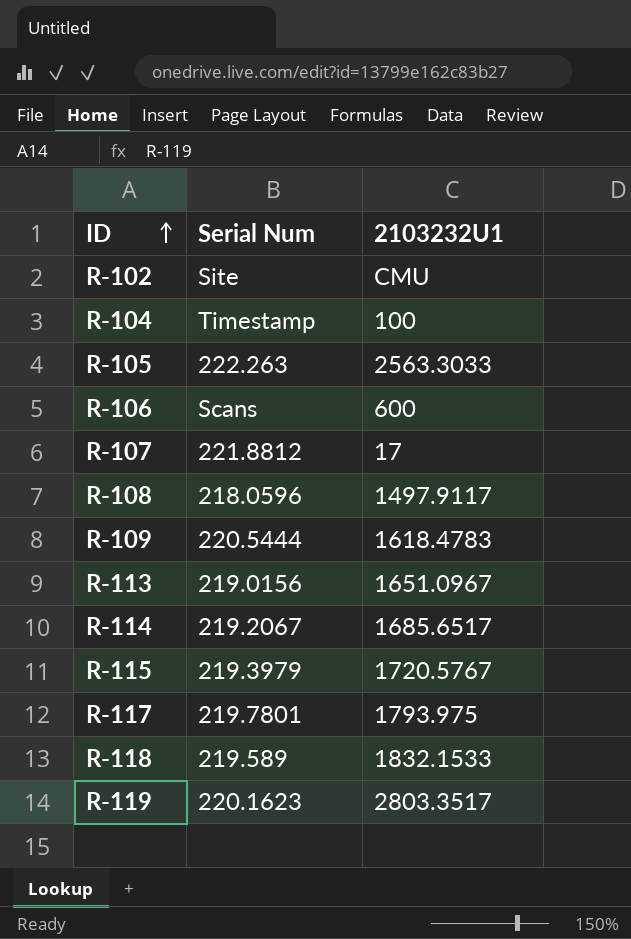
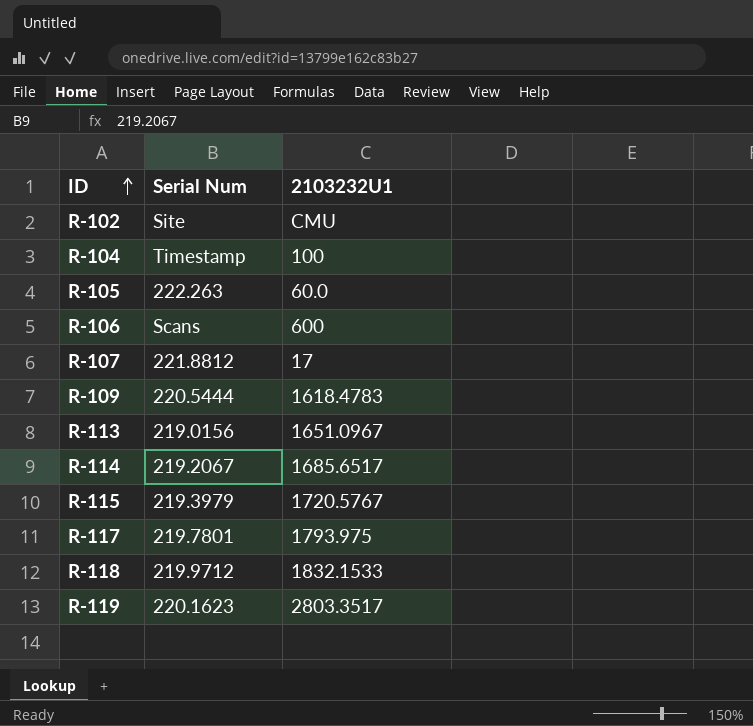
row R-108: 218.0596 | 1497.9117 -> none
R-105 | 2103232U1: 2563.3033 -> 60.0
R-118 | Serial Num: 219.589 -> 219.9712

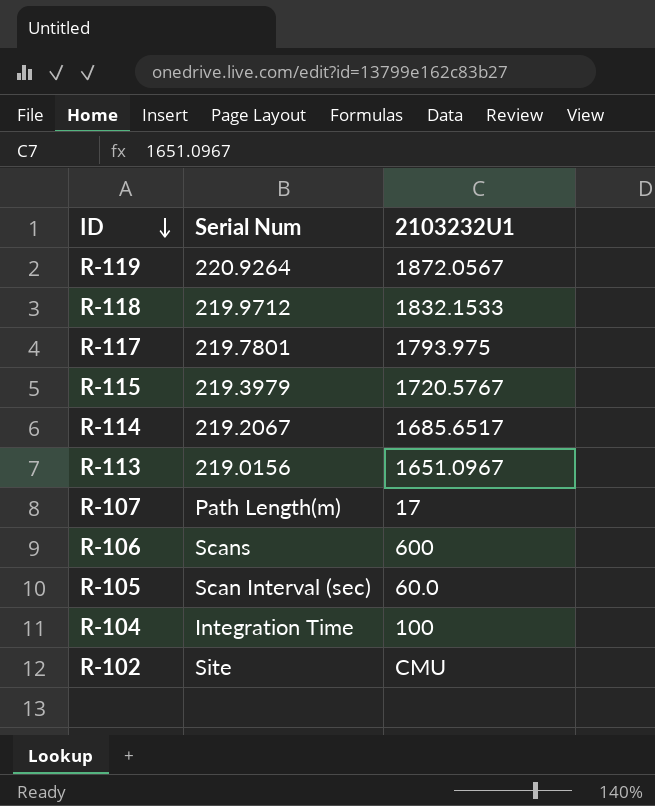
row order: ID ascending -> ID descending
row R-109: 220.5444 | 1618.4783 -> none
R-119 | Serial Num: 220.1623 -> 220.9264
R-119 | 2103232U1: 2803.3517 -> 1872.0567
R-107 | Serial Num: 221.8812 -> Path Length(m)
R-105 | Serial Num: 222.263 -> Scan Interval (sec)
R-104 | Serial Num: Timestamp -> Integration Time

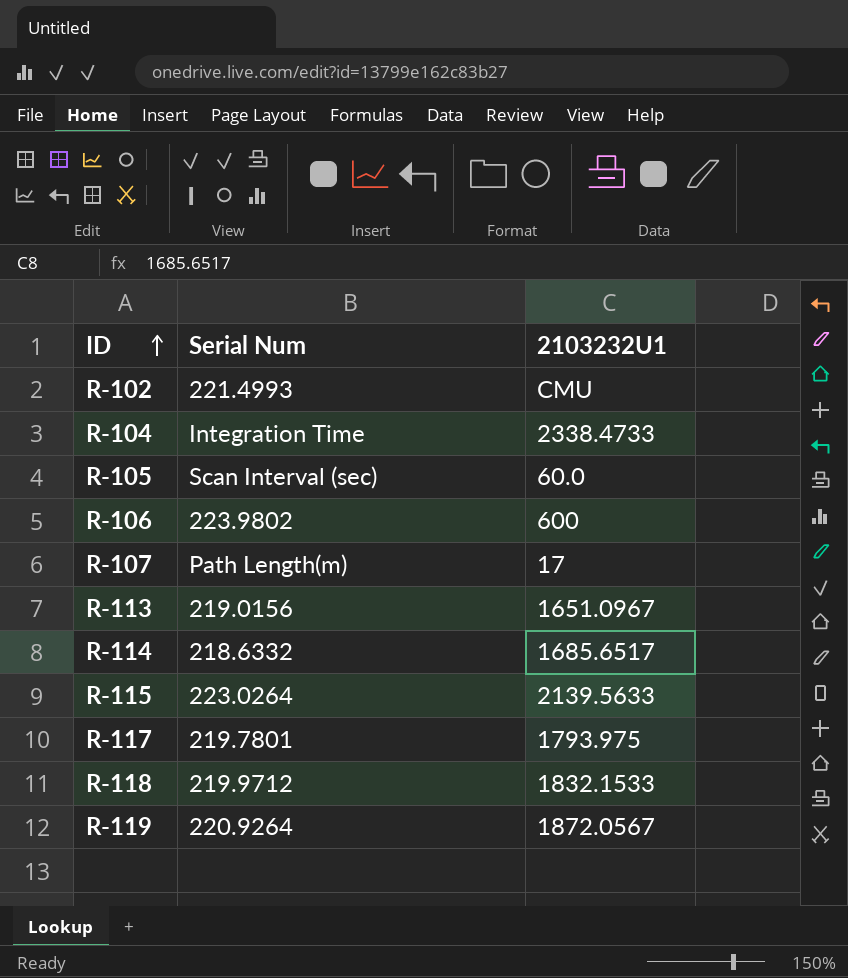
row order: ID descending -> ID ascending
R-102 | Serial Num: Site -> 221.4993
R-104 | 2103232U1: 100 -> 2338.4733
R-106 | Serial Num: Scans -> 223.9802
R-114 | Serial Num: 219.2067 -> 218.6332
R-115 | Serial Num: 219.3979 -> 223.0264
R-115 | 2103232U1: 1720.5767 -> 2139.5633

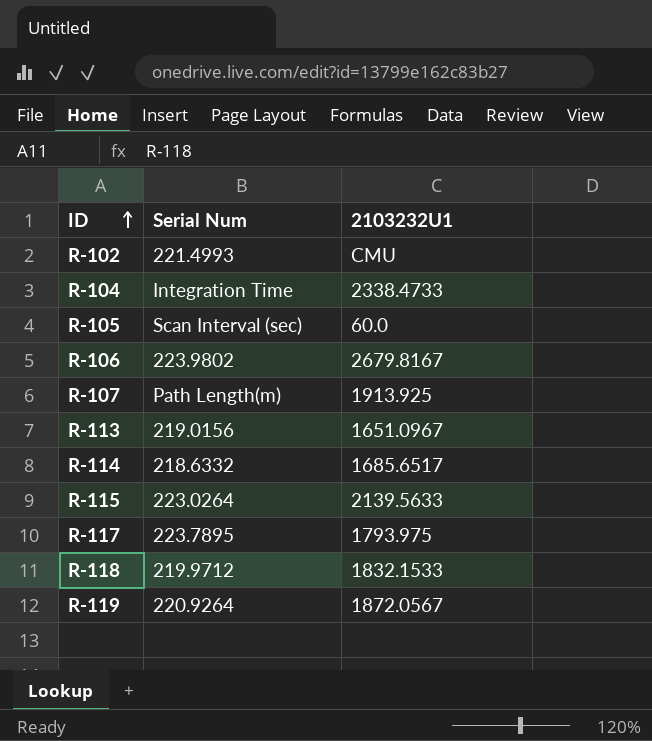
R-106 | 2103232U1: 600 -> 2679.8167
R-107 | 2103232U1: 17 -> 1913.925
R-117 | Serial Num: 219.7801 -> 223.7895

